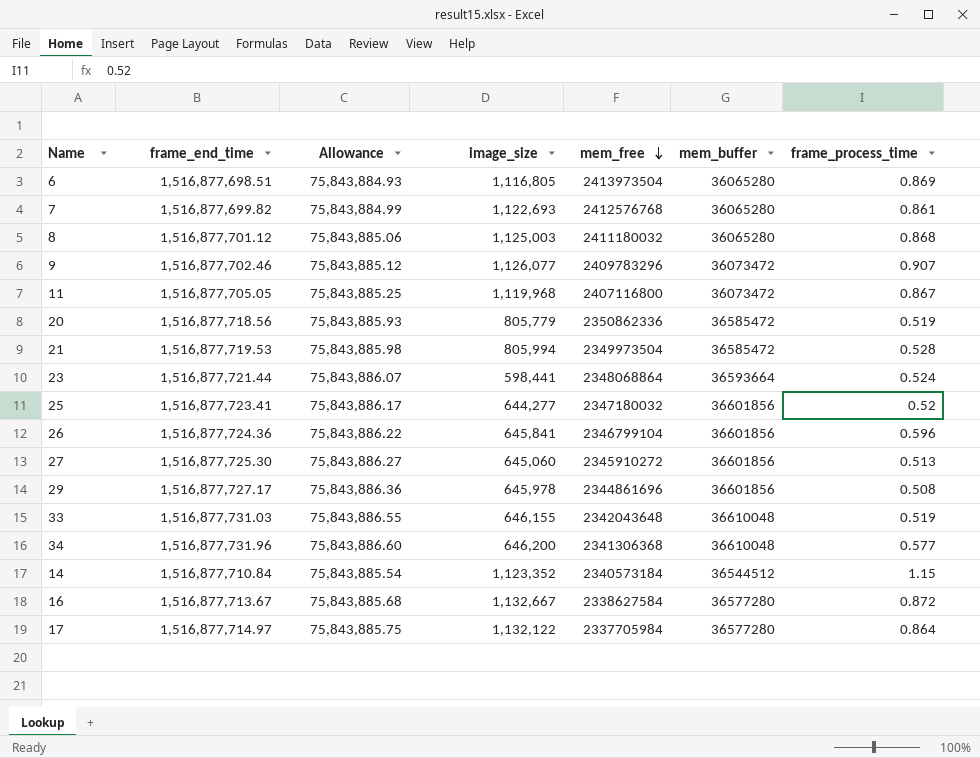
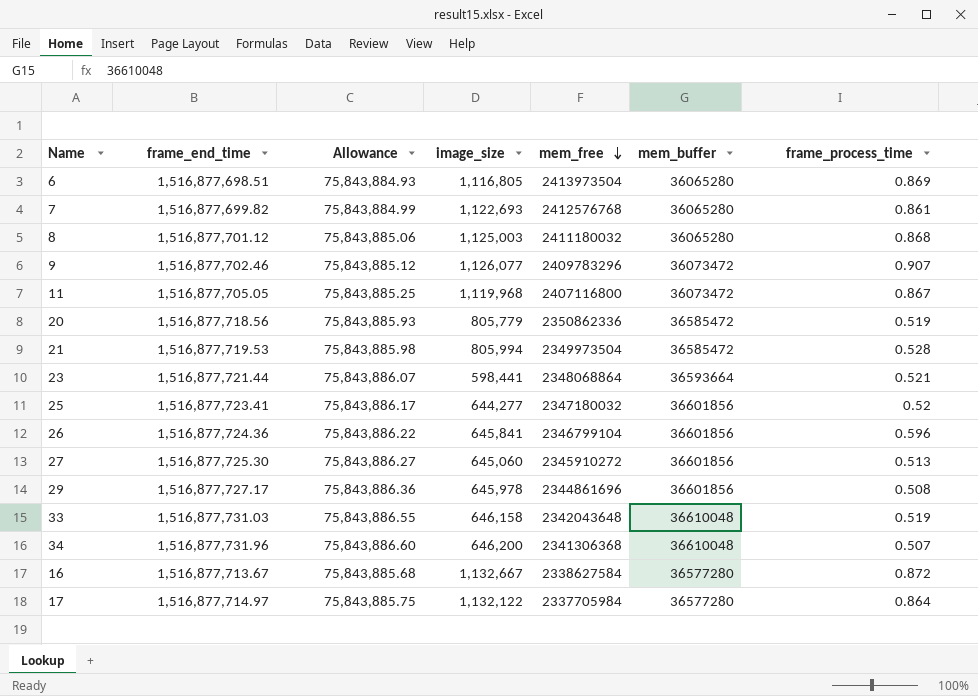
row 14: 1,516,877,710.84 | 75,843,885.54 | 1,123,352 | 2340573184 | 36544512 | 1.15 -> none
23 | frame_process_time: 0.524 -> 0.521
33 | image_size: 646,155 -> 646,158
34 | frame_process_time: 0.577 -> 0.507

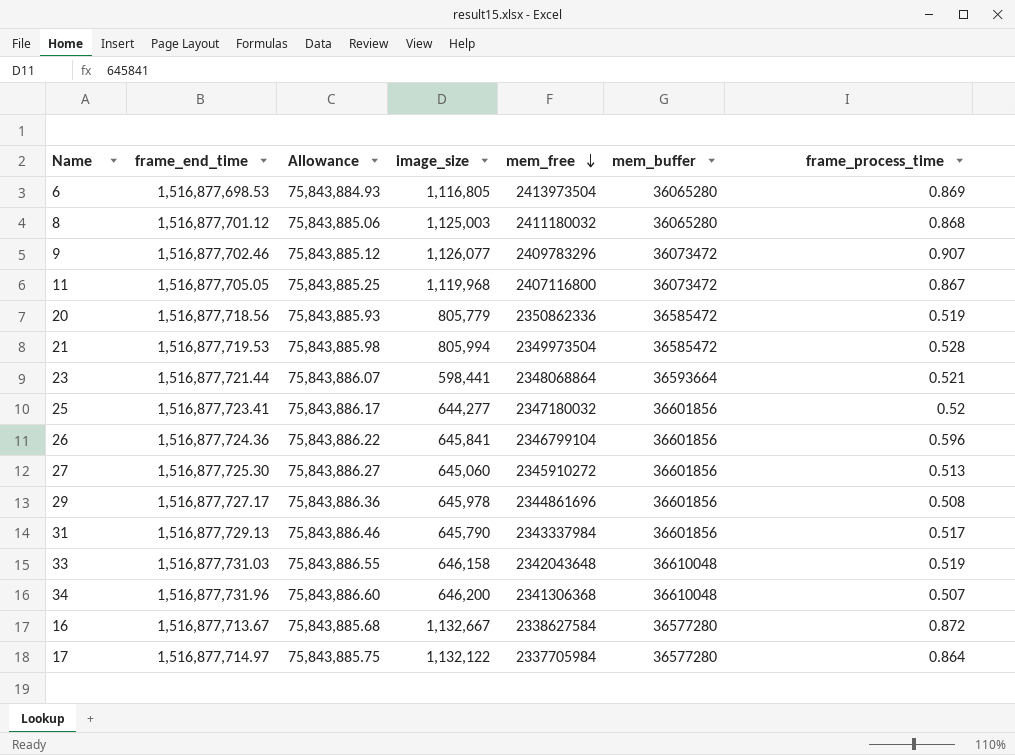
row 7: 1,516,877,699.82 | 75,843,884.99 | 1,122,693 | 2412576768 | 36065280 | 0.861 -> none
6 | frame_end_time: 1,516,877,698.51 -> 1,516,877,698.53
row 31: none -> 1,516,877,729.13 | 75,843,886.46 | 645,790 | 2343337984 | 36601856 | 0.517

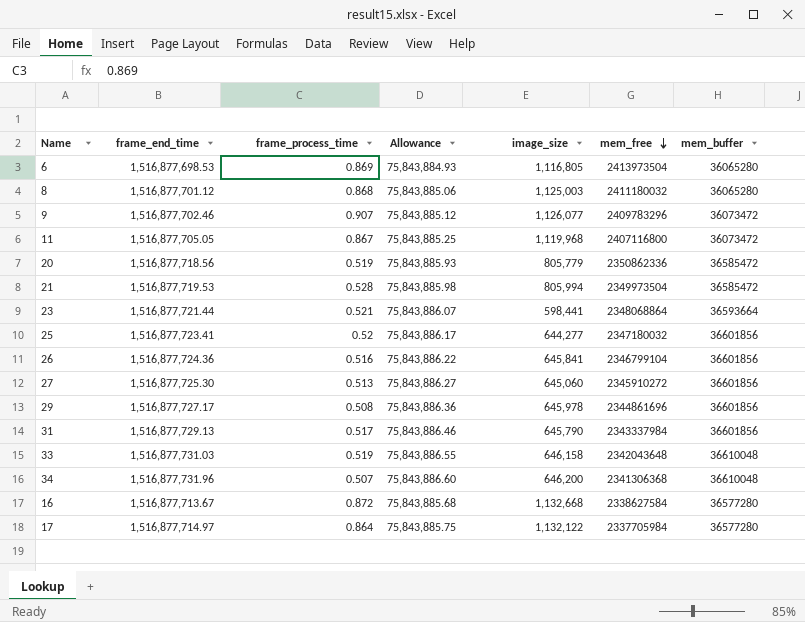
column frame_process_time | position: 7 -> 3
26 | frame_process_time: 0.596 -> 0.516
16 | image_size: 1,132,667 -> 1,132,668

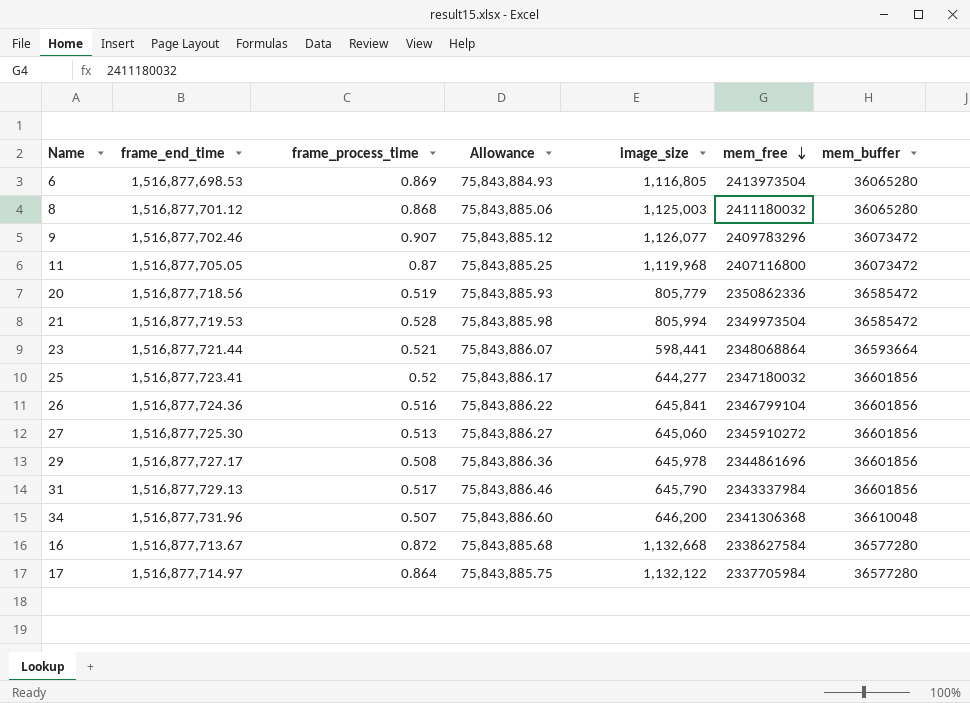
row 33: 1,516,877,731.03 | 0.519 | 75,843,886.55 | 646,158 | 2342043648 | 36610048 -> none
11 | frame_process_time: 0.867 -> 0.87

